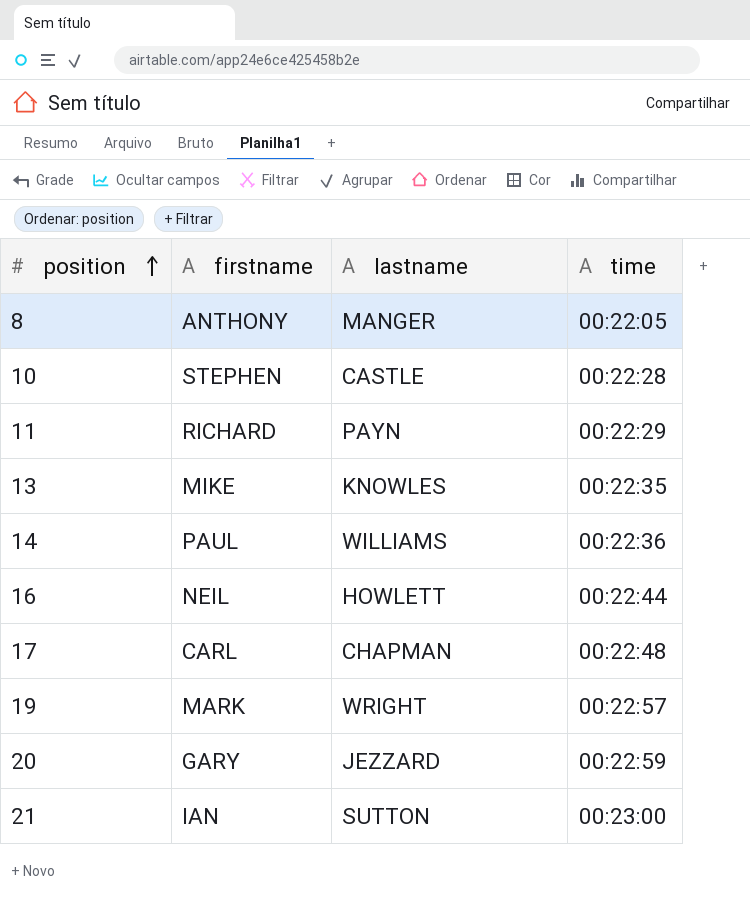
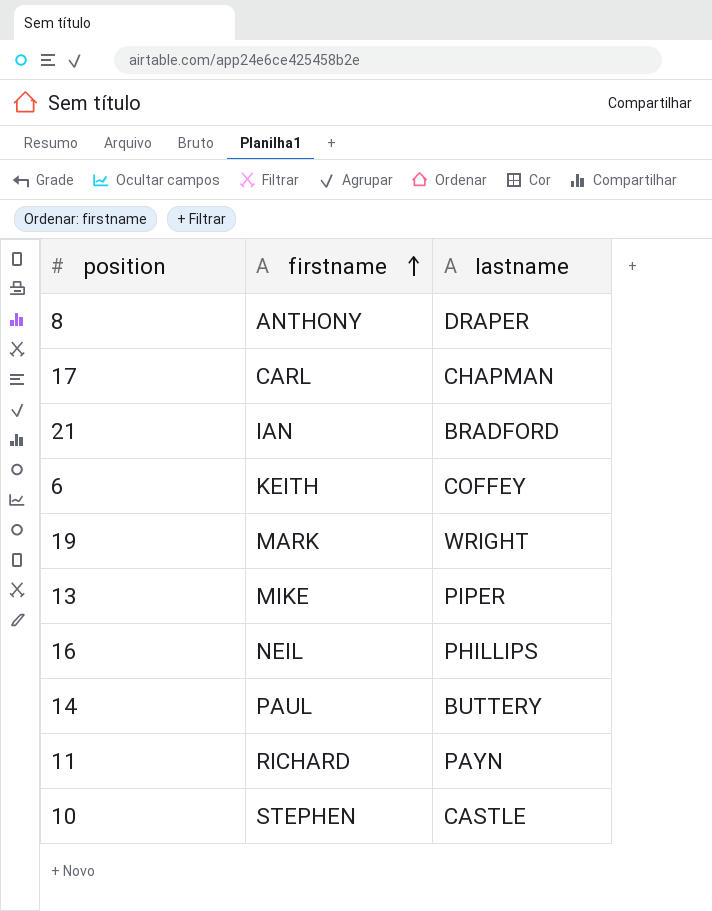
row order: position ascending -> firstname ascending
column time | position: 4 -> none
row 20: GARY | JEZZARD | 00:22:59 -> none
8 | lastname: MANGER -> DRAPER
21 | lastname: SUTTON -> BRADFORD
row 6: none -> KEITH | COFFEY
13 | lastname: KNOWLES -> PIPER
16 | lastname: HOWLETT -> PHILLIPS
14 | lastname: WILLIAMS -> BUTTERY

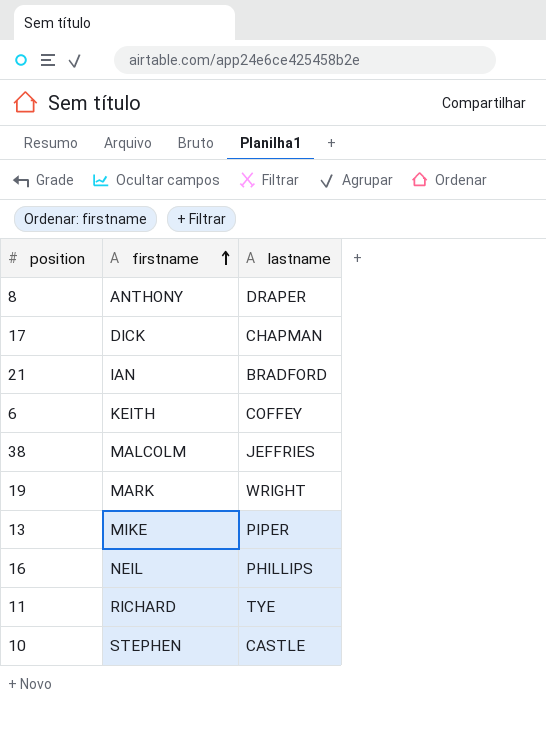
row 14: PAUL | BUTTERY -> none
17 | firstname: CARL -> DICK
row 38: none -> MALCOLM | JEFFRIES
11 | lastname: PAYN -> TYE

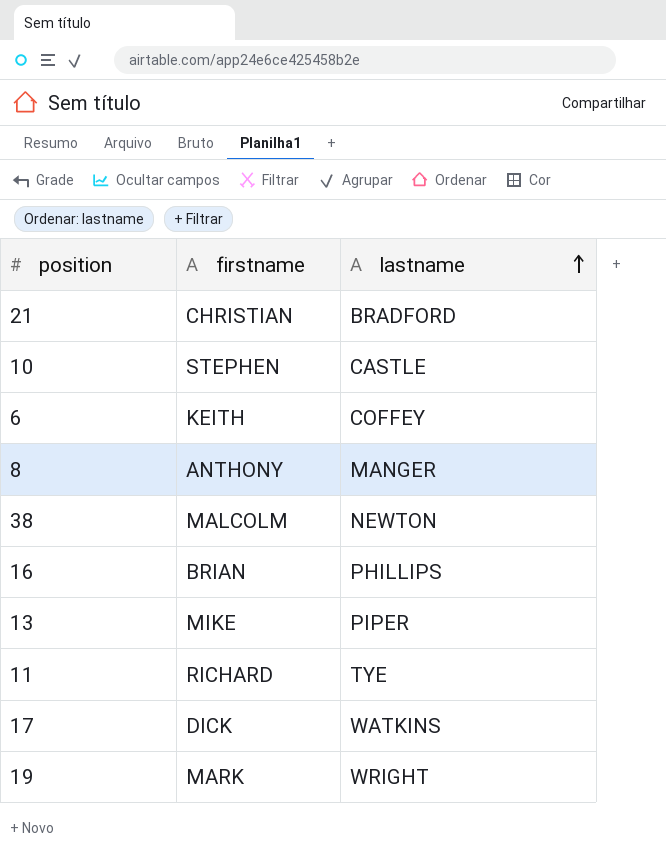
row order: firstname ascending -> lastname ascending
21 | firstname: IAN -> CHRISTIAN
8 | lastname: DRAPER -> MANGER
38 | lastname: JEFFRIES -> NEWTON
16 | firstname: NEIL -> BRIAN
17 | lastname: CHAPMAN -> WATKINS

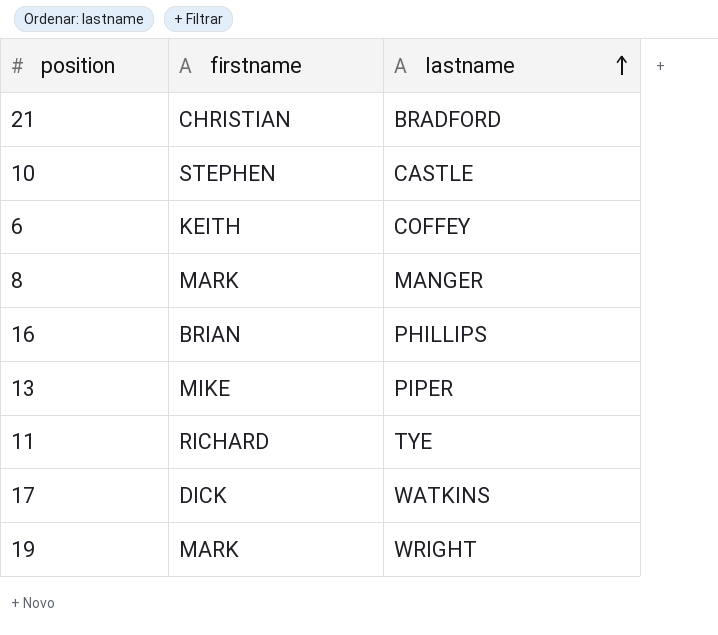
row 38: MALCOLM | NEWTON -> none
8 | firstname: ANTHONY -> MARK

